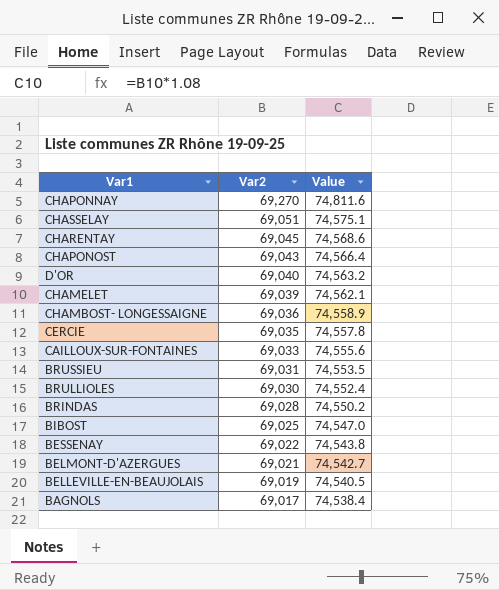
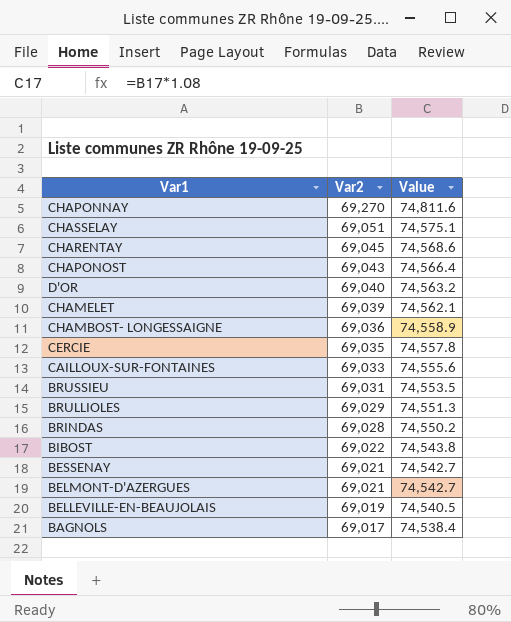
BRULLIOLES | Var2: 69,030 -> 69,029
BRULLIOLES | Value: 74,552.4 -> 74,551.3
BIBOST | Var2: 69,025 -> 69,022
BIBOST | Value: 74,547.0 -> 74,543.8
BESSENAY | Var2: 69,022 -> 69,021
BESSENAY | Value: 74,543.8 -> 74,542.7

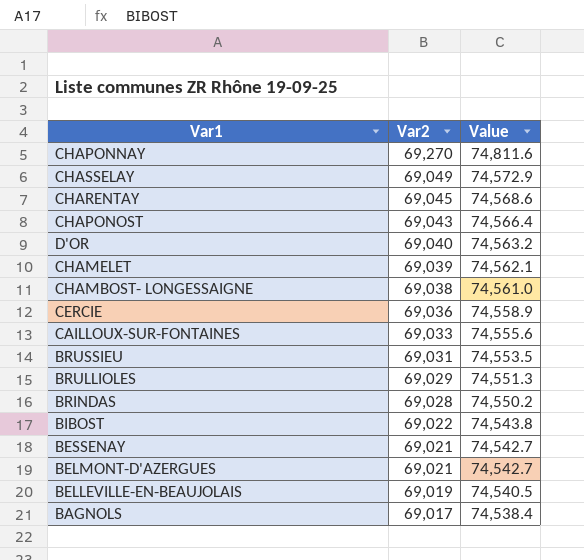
CHASSELAY | Var2: 69,051 -> 69,049
CHASSELAY | Value: 74,575.1 -> 74,572.9
CHAMBOST- LONGESSAIGNE | Var2: 69,036 -> 69,038
CHAMBOST- LONGESSAIGNE | Value: 74,558.9 -> 74,561.0
CERCIE | Var2: 69,035 -> 69,036
CERCIE | Value: 74,557.8 -> 74,558.9

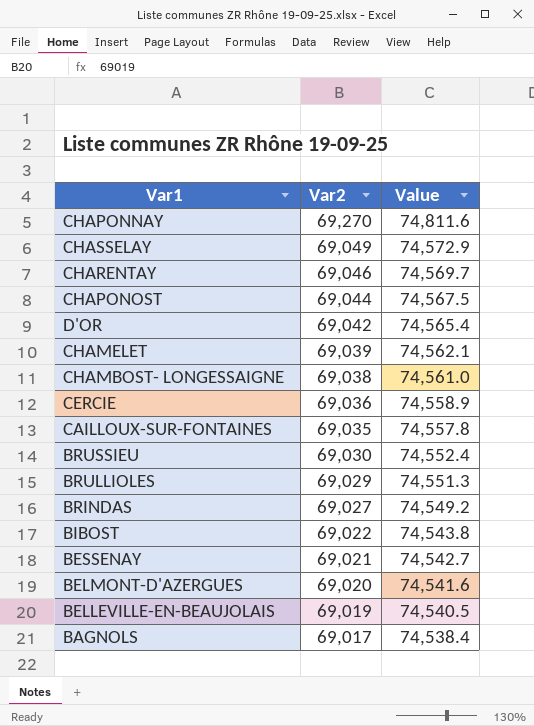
CHARENTAY | Var2: 69,045 -> 69,046
CHARENTAY | Value: 74,568.6 -> 74,569.7
CHAPONOST | Var2: 69,043 -> 69,044
CHAPONOST | Value: 74,566.4 -> 74,567.5
D'OR | Var2: 69,040 -> 69,042
D'OR | Value: 74,563.2 -> 74,565.4
CAILLOUX-SUR-FONTAINES | Var2: 69,033 -> 69,035
CAILLOUX-SUR-FONTAINES | Value: 74,555.6 -> 74,557.8
BRUSSIEU | Var2: 69,031 -> 69,030
BRUSSIEU | Value: 74,553.5 -> 74,552.4
BRINDAS | Var2: 69,028 -> 69,027
BRINDAS | Value: 74,550.2 -> 74,549.2
BELMONT-D'AZERGUES | Var2: 69,021 -> 69,020
BELMONT-D'AZERGUES | Value: 74,542.7 -> 74,541.6

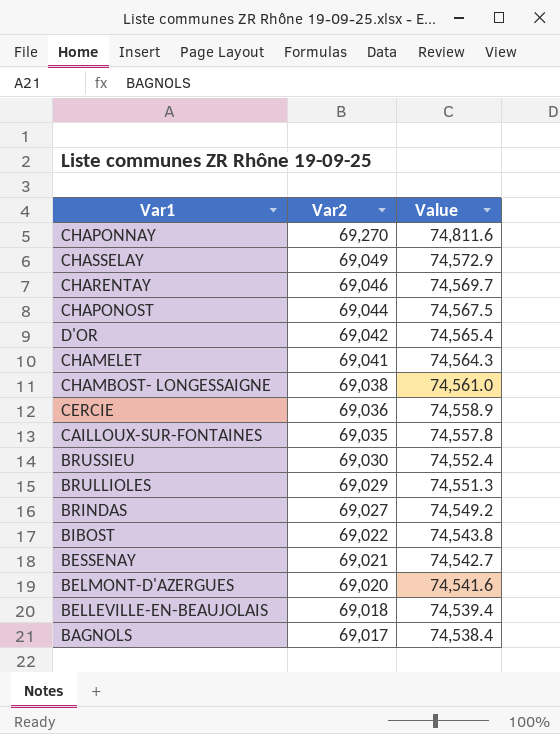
CHAMELET | Var2: 69,039 -> 69,041
CHAMELET | Value: 74,562.1 -> 74,564.3
BELLEVILLE-EN-BEAUJOLAIS | Var2: 69,019 -> 69,018
BELLEVILLE-EN-BEAUJOLAIS | Value: 74,540.5 -> 74,539.4

